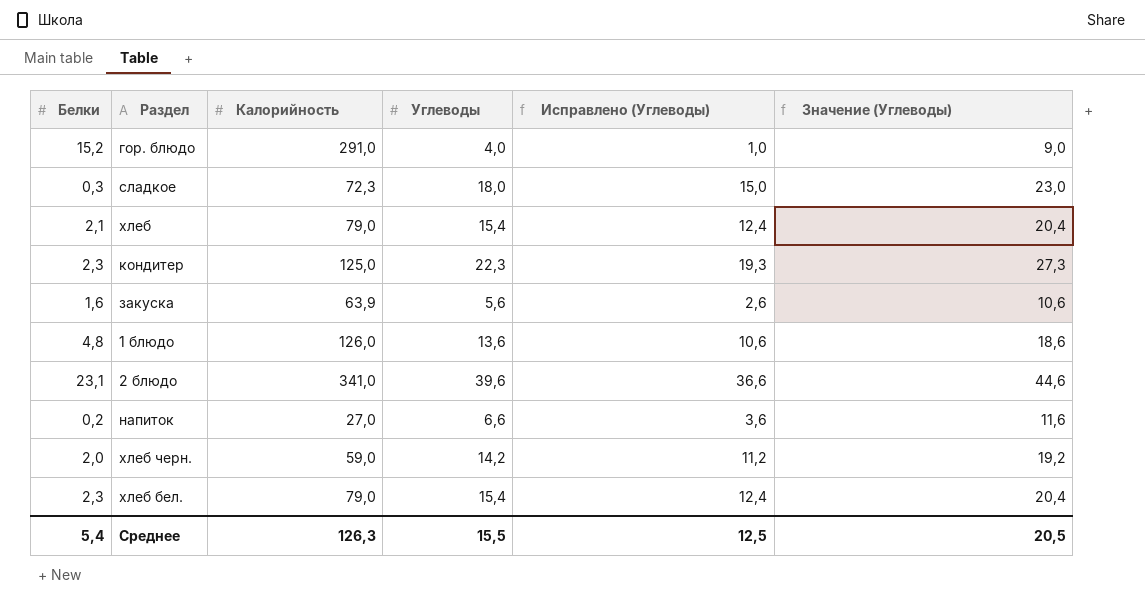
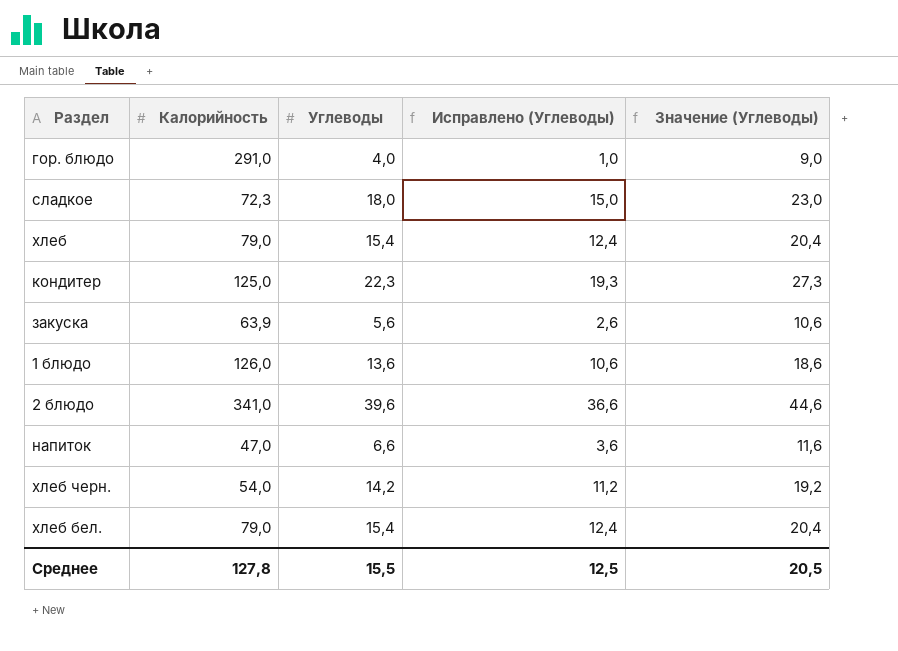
column Белки | position: 1 -> none
напиток | Калорийность: 27,0 -> 47,0
хлеб черн. | Калорийность: 59,0 -> 54,0
Среднее | Калорийность: 126,3 -> 127,8

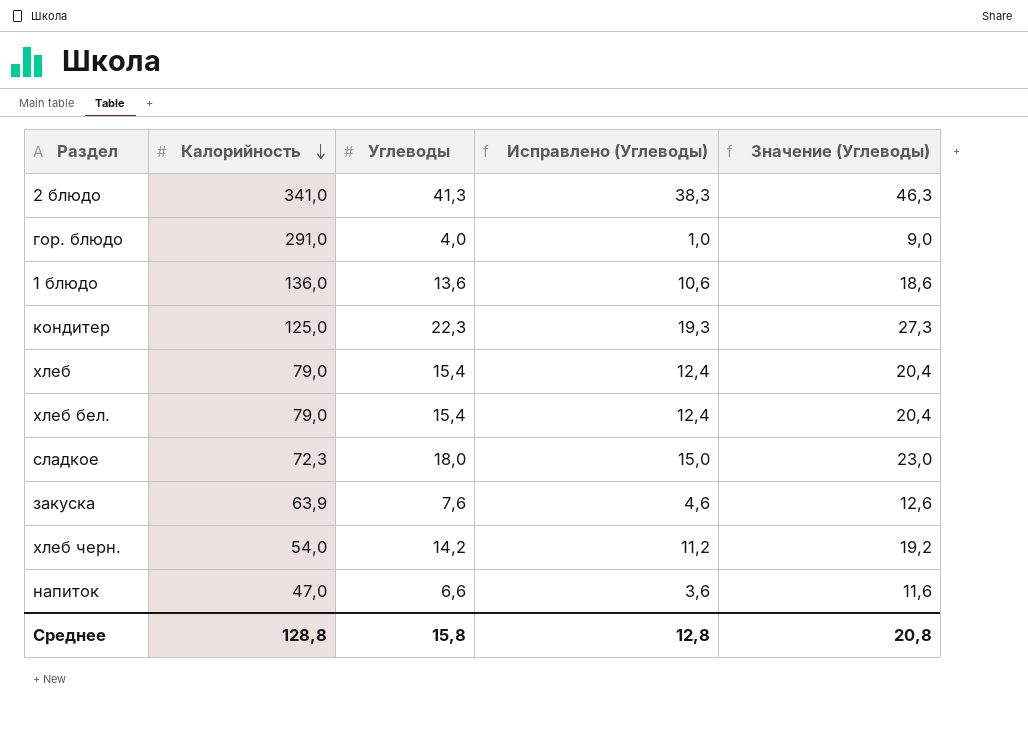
row order: none -> Калорийность descending
2 блюдо | Углеводы: 39,6 -> 41,3
2 блюдо | Исправлено (Углеводы): 36,6 -> 38,3
2 блюдо | Значение (Углеводы): 44,6 -> 46,3
1 блюдо | Калорийность: 126,0 -> 136,0
закуска | Углеводы: 5,6 -> 7,6
закуска | Исправлено (Углеводы): 2,6 -> 4,6
закуска | Значение (Углеводы): 10,6 -> 12,6
Среднее | Калорийность: 127,8 -> 128,8
Среднее | Углеводы: 15,5 -> 15,8
Среднее | Исправлено (Углеводы): 12,5 -> 12,8
Среднее | Значение (Углеводы): 20,5 -> 20,8

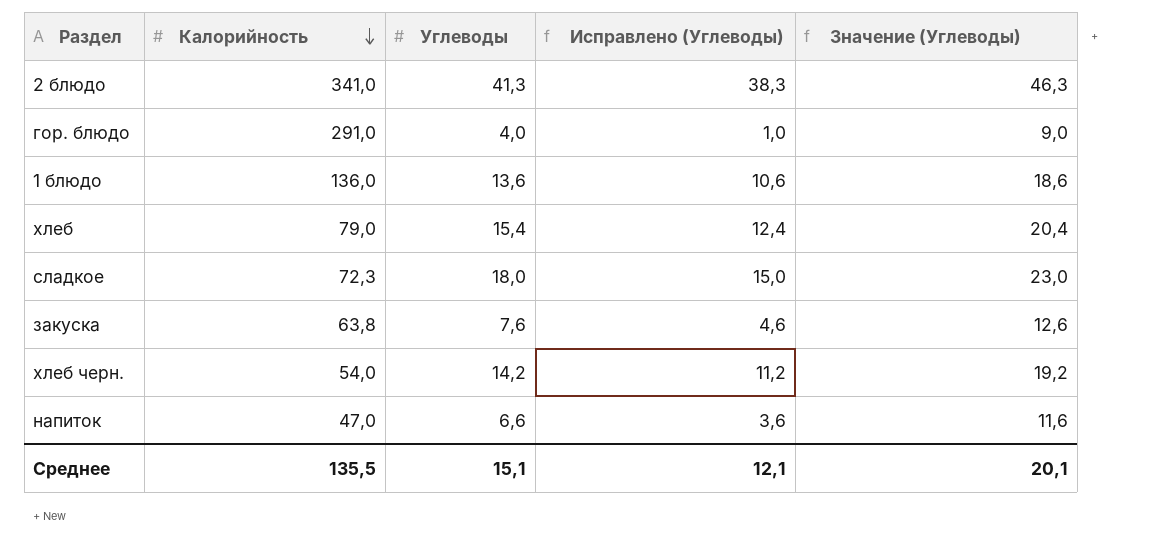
row кондитер: 125,0 | 22,3 | 19,3 | 27,3 -> none
row хлеб бел.: 79,0 | 15,4 | 12,4 | 20,4 -> none
закуска | Калорийность: 63,9 -> 63,8
Среднее | Калорийность: 128,8 -> 135,5
Среднее | Углеводы: 15,8 -> 15,1
Среднее | Исправлено (Углеводы): 12,8 -> 12,1
Среднее | Значение (Углеводы): 20,8 -> 20,1

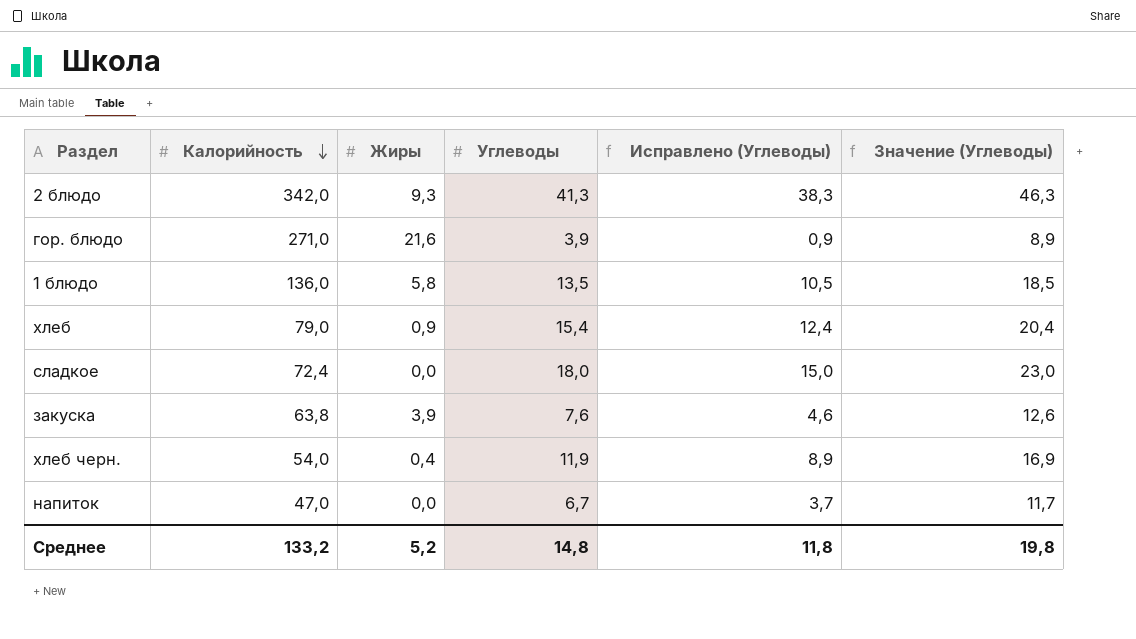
column Жиры | position: none -> 3
2 блюдо | Калорийность: 341,0 -> 342,0
гор. блюдо | Калорийность: 291,0 -> 271,0
гор. блюдо | Углеводы: 4,0 -> 3,9
гор. блюдо | Исправлено (Углеводы): 1,0 -> 0,9
гор. блюдо | Значение (Углеводы): 9,0 -> 8,9
1 блюдо | Углеводы: 13,6 -> 13,5
1 блюдо | Исправлено (Углеводы): 10,6 -> 10,5
1 блюдо | Значение (Углеводы): 18,6 -> 18,5
сладкое | Калорийность: 72,3 -> 72,4
хлеб черн. | Углеводы: 14,2 -> 11,9
хлеб черн. | Исправлено (Углеводы): 11,2 -> 8,9
хлеб черн. | Значение (Углеводы): 19,2 -> 16,9
напиток | Углеводы: 6,6 -> 6,7
напиток | Исправлено (Углеводы): 3,6 -> 3,7
напиток | Значение (Углеводы): 11,6 -> 11,7
Среднее | Калорийность: 135,5 -> 133,2
Среднее | Углеводы: 15,1 -> 14,8
Среднее | Исправлено (Углеводы): 12,1 -> 11,8
Среднее | Значение (Углеводы): 20,1 -> 19,8

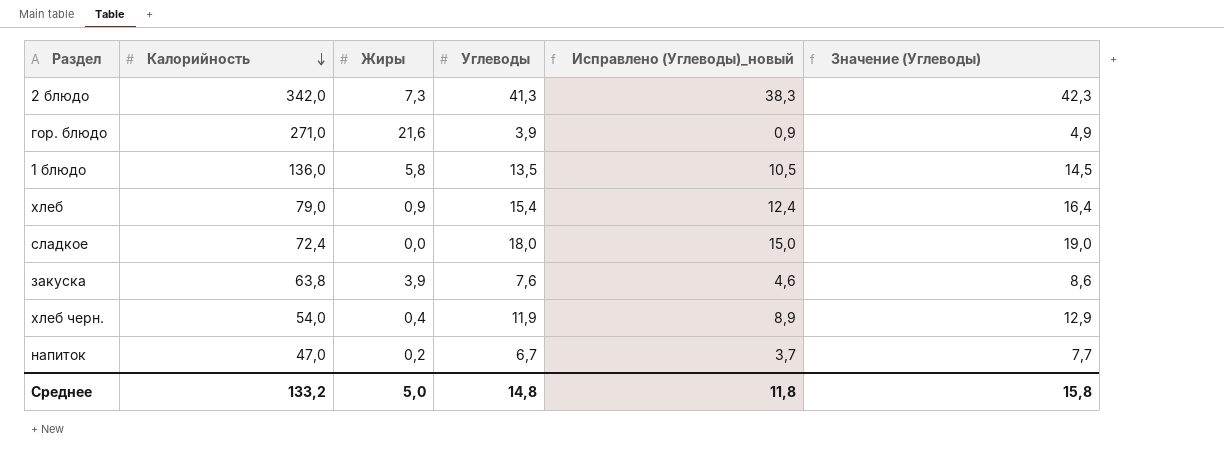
column name: Исправлено (Углеводы) -> Исправлено (Углеводы)_новый
column Значение (Углеводы) | formula: [Углеводы] + 5 -> [Углеводы] + 1
2 блюдо | Жиры: 9,3 -> 7,3
напиток | Жиры: 0,0 -> 0,2
Среднее | Жиры: 5,2 -> 5,0
Среднее | Значение (Углеводы): 19,8 -> 15,8

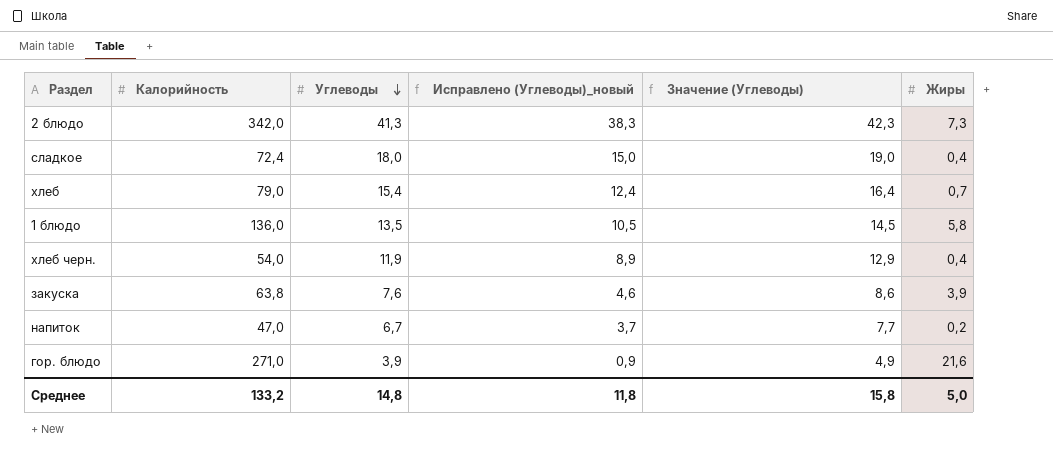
row order: Калорийность descending -> Углеводы descending
column Жиры | position: 3 -> 6
сладкое | Жиры: 0,0 -> 0,4
хлеб | Жиры: 0,9 -> 0,7

